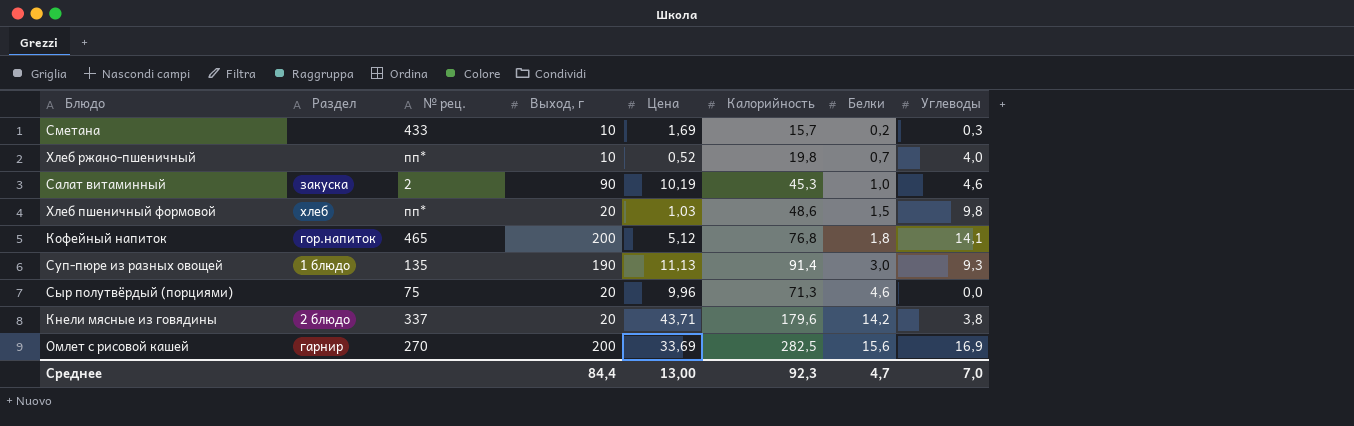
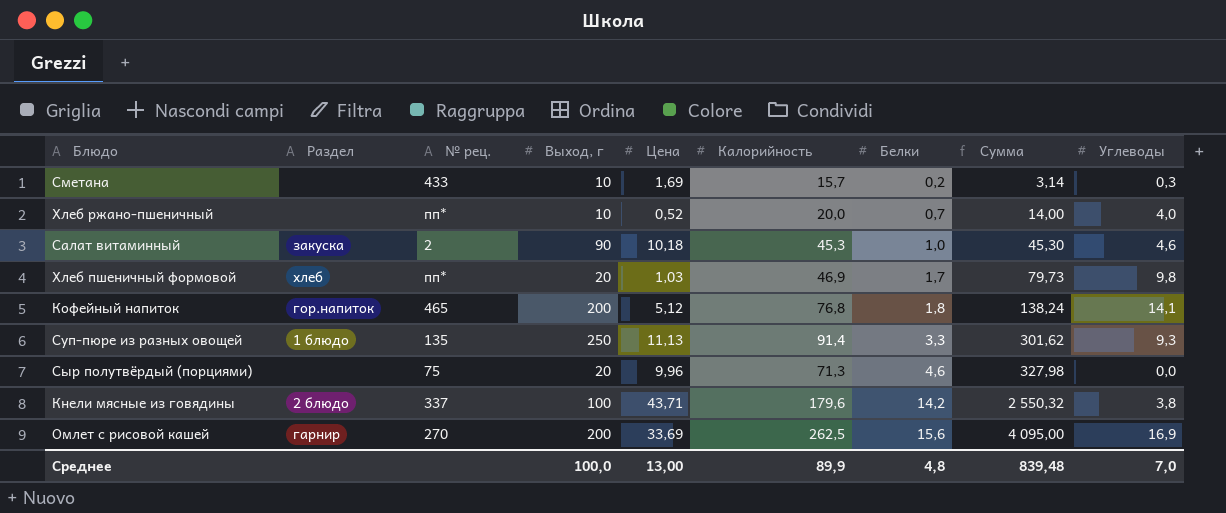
column Сумма | formula: none -> [Калорийность] * [Белки]
Хлеб ржано-пшеничный | Калорийность: 19,8 -> 20,0
Салат витаминный | Цена: 10,19 -> 10,18
Хлеб пшеничный формовой | Калорийность: 48,6 -> 46,9
Хлеб пшеничный формовой | Белки: 1,5 -> 1,7
Суп-пюре из разных овощей | Выход, г: 190 -> 250
Суп-пюре из разных овощей | Белки: 3,0 -> 3,3
Кнели мясные из говядины | Выход, г: 20 -> 100
Омлет с рисовой кашей | Калорийность: 282,5 -> 262,5
Среднее | Выход, г: 84,4 -> 100,0
Среднее | Калорийность: 92,3 -> 89,9
Среднее | Белки: 4,7 -> 4,8

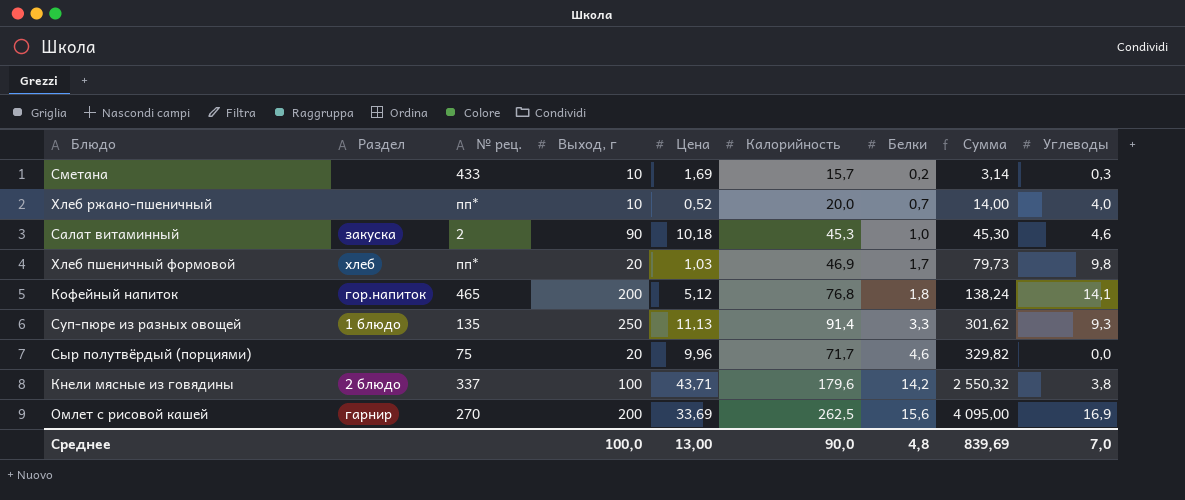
Сыр полутвёрдый (порциями) | Калорийность: 71,3 -> 71,7
Сыр полутвёрдый (порциями) | Сумма: 327,98 -> 329,82
Среднее | Калорийность: 89,9 -> 90,0
Среднее | Сумма: 839,48 -> 839,69

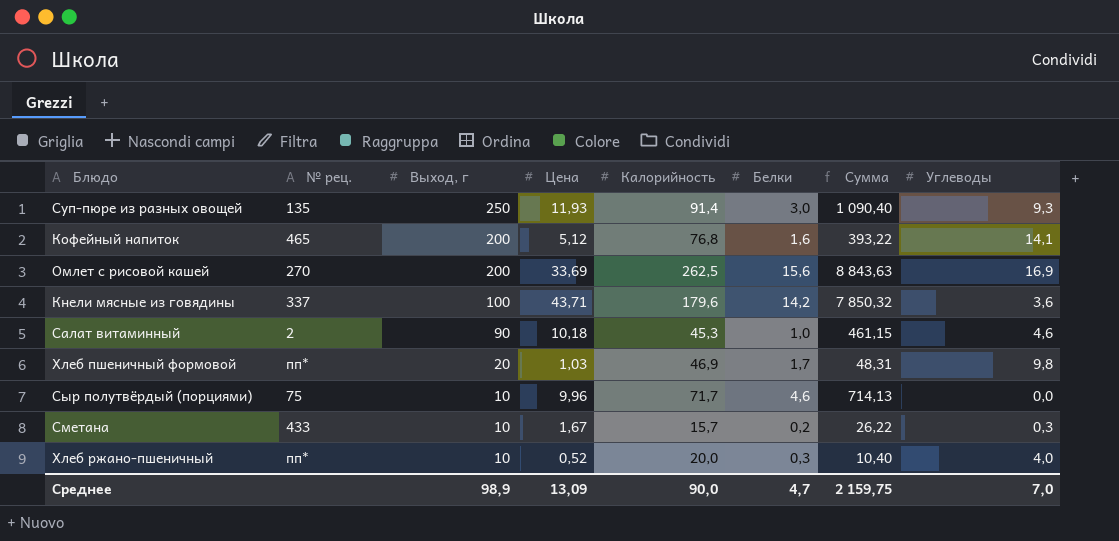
row order: Белки ascending -> Выход, г descending
column Раздел | position: 2 -> none
column Сумма | formula: [Калорийность] * [Белки] -> [Цена] * [Калорийность]
Суп-пюре из разных овощей | Цена: 11,13 -> 11,93
Суп-пюре из разных овощей | Белки: 3,3 -> 3,0
Кофейный напиток | Белки: 1,8 -> 1,6
Кнели мясные из говядины | Углеводы: 3,8 -> 3,6
Сыр полутвёрдый (порциями) | Выход, г: 20 -> 10
Сметана | Цена: 1,69 -> 1,67
Хлеб ржано-пшеничный | Белки: 0,7 -> 0,3
Среднее | Выход, г: 100,0 -> 98,9
Среднее | Цена: 13,00 -> 13,09
Среднее | Белки: 4,8 -> 4,7
Среднее | Сумма: 839,69 -> 2 159,75

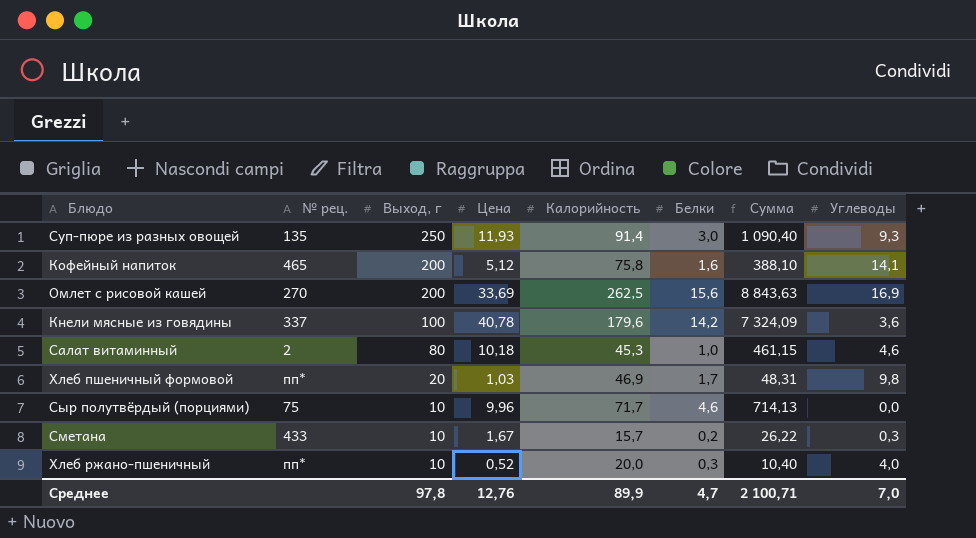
Кофейный напиток | Калорийность: 76,8 -> 75,8
Кофейный напиток | Сумма: 393,22 -> 388,10
Кнели мясные из говядины | Цена: 43,71 -> 40,78
Кнели мясные из говядины | Сумма: 7 850,32 -> 7 324,09
Салат витаминный | Выход, г: 90 -> 80
Среднее | Выход, г: 98,9 -> 97,8
Среднее | Цена: 13,09 -> 12,76
Среднее | Калорийность: 90,0 -> 89,9
Среднее | Сумма: 2 159,75 -> 2 100,71

